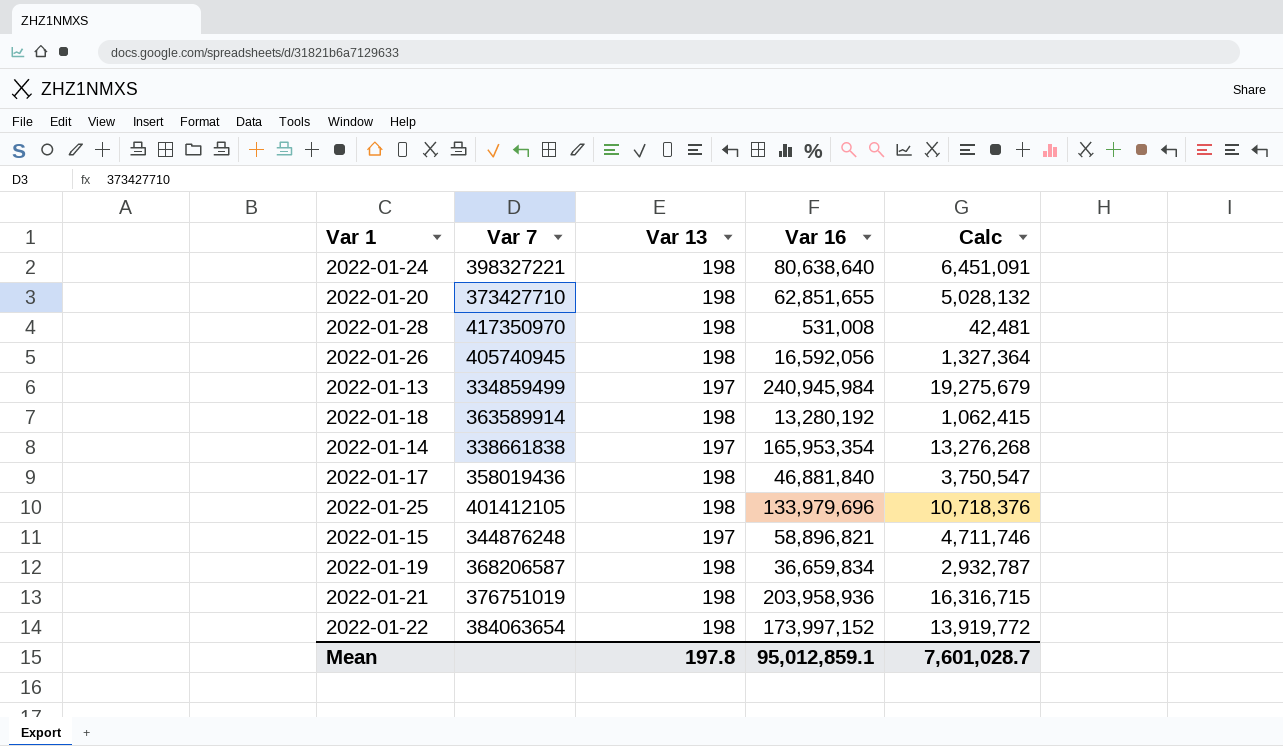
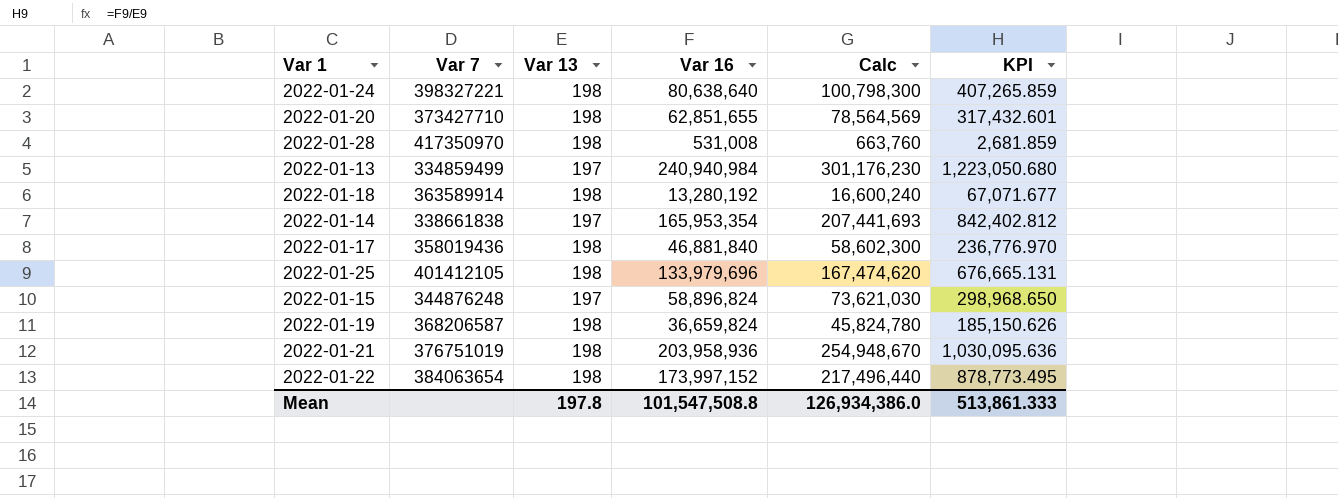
column Calc | formula: [Var 16] * 0.08 -> [Var 16] * 1.25
column KPI | formula: none -> [Var 16] / [Var 13]
row 2022-01-26: 405740945 | 198 | 16,592,056 | 1,327,364 -> none
2022-01-13 | Var 16: 240,945,984 -> 240,940,984
2022-01-15 | Var 16: 58,896,821 -> 58,896,824
2022-01-19 | Var 16: 36,659,834 -> 36,659,824
Mean | Var 16: 95,012,859.1 -> 101,547,508.8
Mean | Calc: 7,601,028.7 -> 126,934,386.0

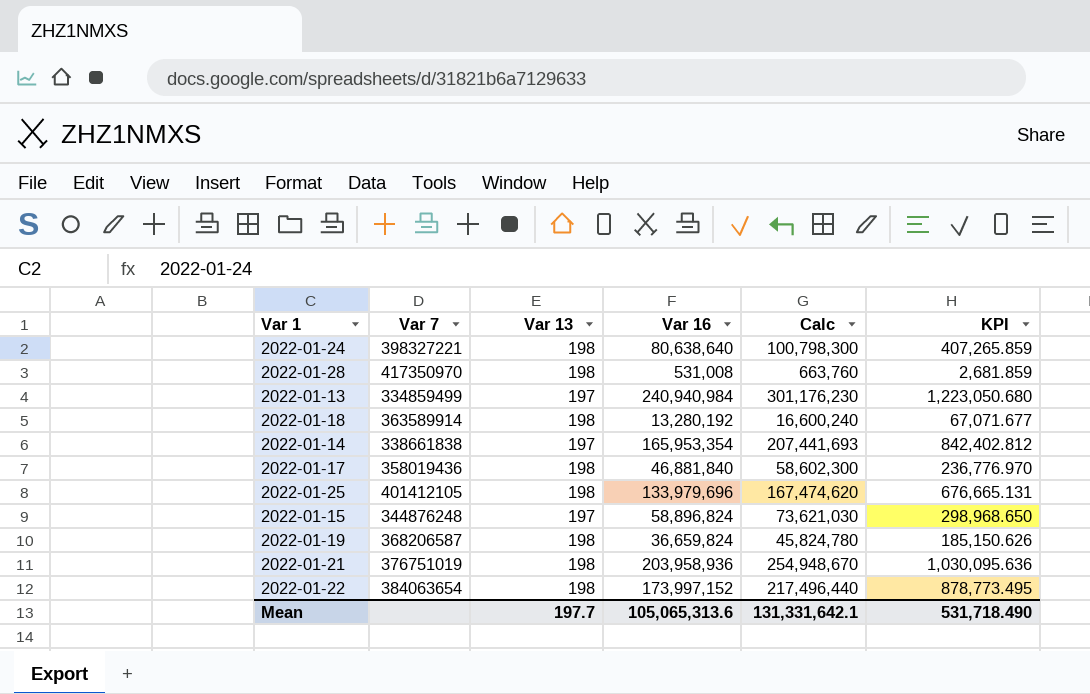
row 2022-01-20: 373427710 | 198 | 62,851,655 | 78,564,569 | 317,432.601 -> none
Mean | Var 13: 197.8 -> 197.7
Mean | Var 16: 101,547,508.8 -> 105,065,313.6
Mean | Calc: 126,934,386.0 -> 131,331,642.1
Mean | KPI: 513,861.333 -> 531,718.490

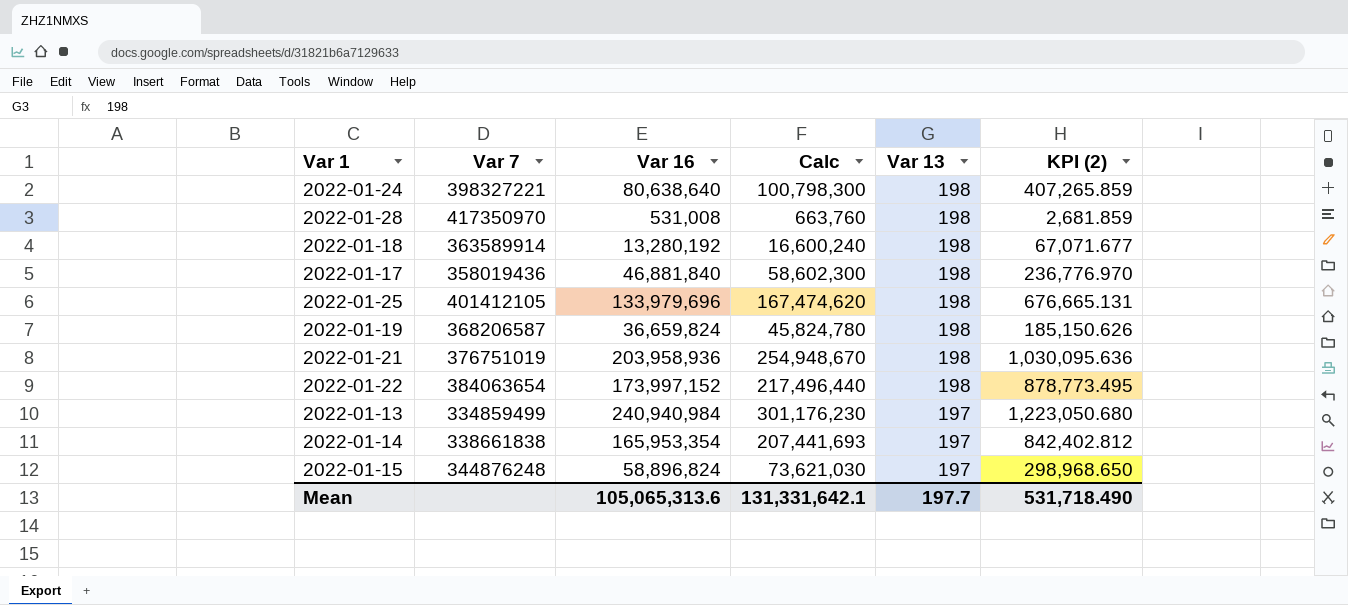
row order: none -> Var 13 descending
column Var 13 | position: 3 -> 5
column name: KPI -> KPI (2)

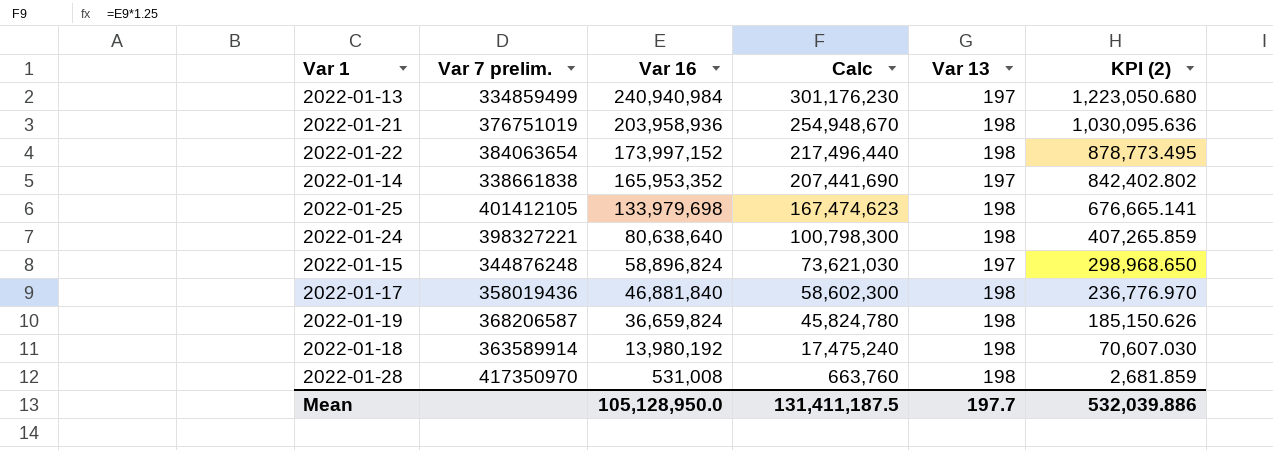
row order: Var 13 descending -> Var 16 descending
column name: Var 7 -> Var 7 prelim.
2022-01-14 | Var 16: 165,953,354 -> 165,953,352
2022-01-14 | Calc: 207,441,693 -> 207,441,690
2022-01-14 | KPI (2): 842,402.812 -> 842,402.802
2022-01-25 | Var 16: 133,979,696 -> 133,979,698
2022-01-25 | Calc: 167,474,620 -> 167,474,623
2022-01-25 | KPI (2): 676,665.131 -> 676,665.141
2022-01-18 | Var 16: 13,280,192 -> 13,980,192
2022-01-18 | Calc: 16,600,240 -> 17,475,240
2022-01-18 | KPI (2): 67,071.677 -> 70,607.030
Mean | Var 16: 105,065,313.6 -> 105,128,950.0
Mean | Calc: 131,331,642.1 -> 131,411,187.5
Mean | KPI (2): 531,718.490 -> 532,039.886

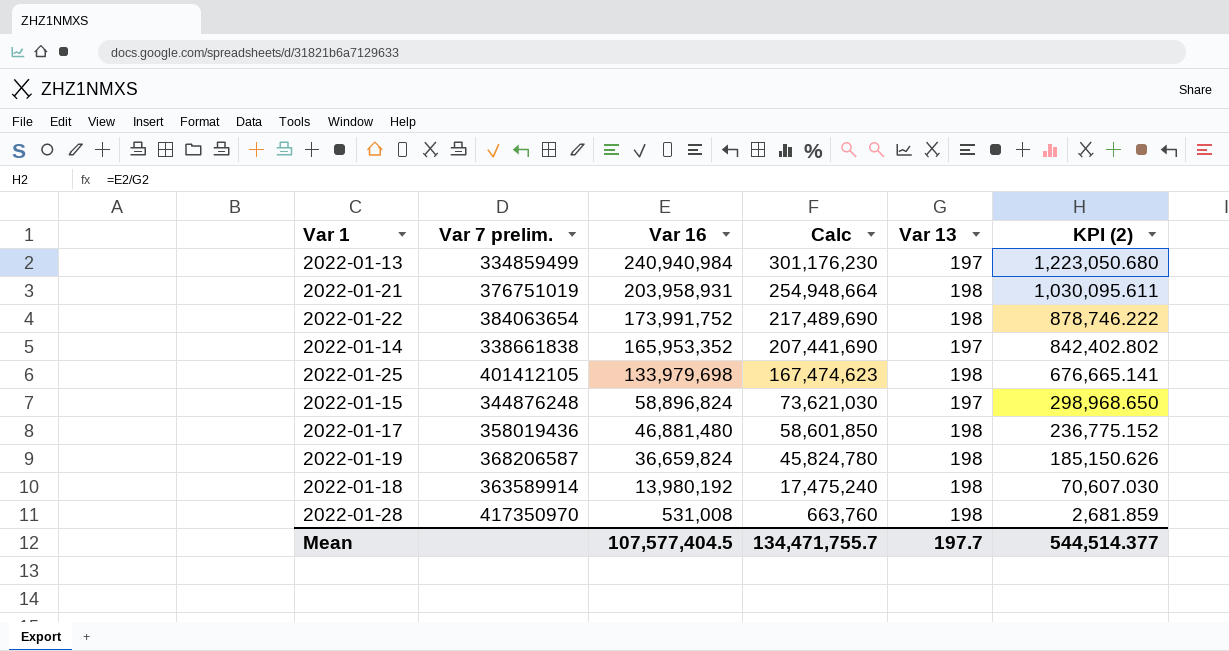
row 2022-01-24: 398327221 | 80,638,640 | 100,798,300 | 198 | 407,265.859 -> none
2022-01-21 | Var 16: 203,958,936 -> 203,958,931
2022-01-21 | Calc: 254,948,670 -> 254,948,664
2022-01-21 | KPI (2): 1,030,095.636 -> 1,030,095.611
2022-01-22 | Var 16: 173,997,152 -> 173,991,752
2022-01-22 | Calc: 217,496,440 -> 217,489,690
2022-01-22 | KPI (2): 878,773.495 -> 878,746.222
2022-01-17 | Var 16: 46,881,840 -> 46,881,480
2022-01-17 | Calc: 58,602,300 -> 58,601,850
2022-01-17 | KPI (2): 236,776.970 -> 236,775.152
Mean | Var 16: 105,128,950.0 -> 107,577,404.5
Mean | Calc: 131,411,187.5 -> 134,471,755.7
Mean | KPI (2): 532,039.886 -> 544,514.377

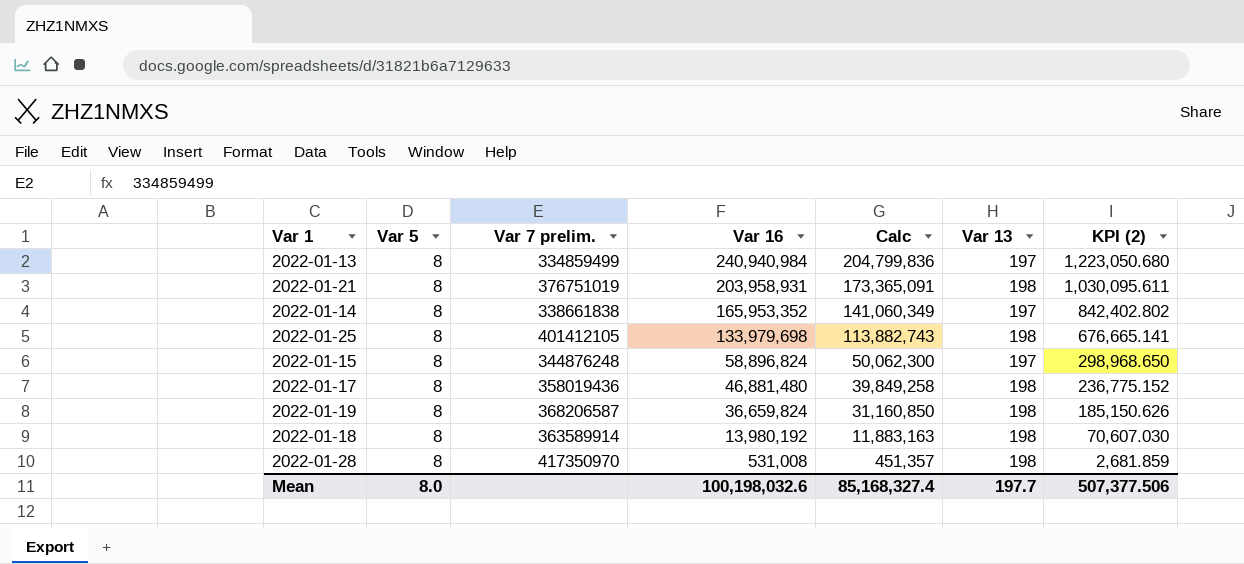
column Var 5 | position: none -> 2
column Calc | formula: [Var 16] * 1.25 -> [Var 16] * 0.85
row 2022-01-22: 384063654 | 173,991,752 | 217,489,690 | 198 | 878,746.222 -> none
Mean | Var 16: 107,577,404.5 -> 100,198,032.6
Mean | Calc: 134,471,755.7 -> 85,168,327.4
Mean | KPI (2): 544,514.377 -> 507,377.506

